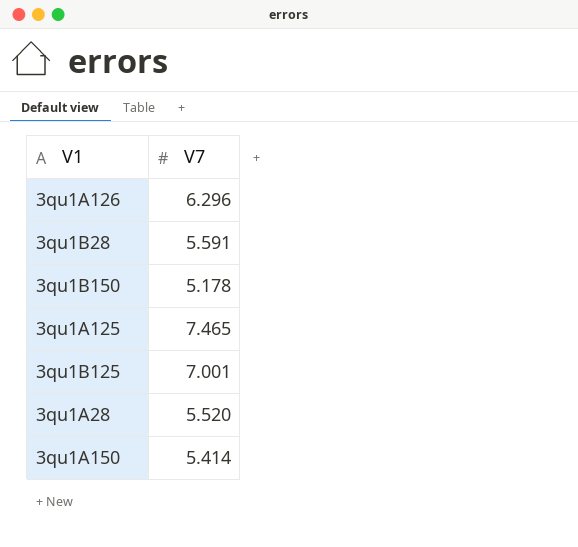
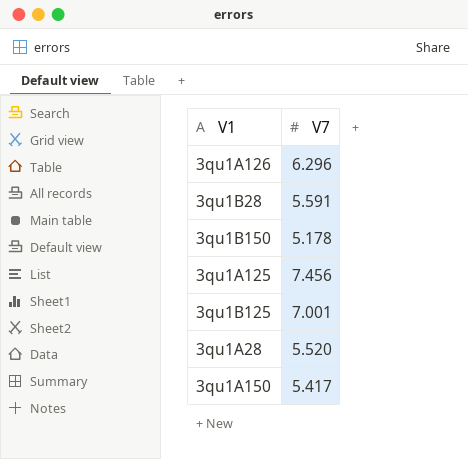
3qu1A125 | V7: 7.465 -> 7.456
3qu1A150 | V7: 5.414 -> 5.417

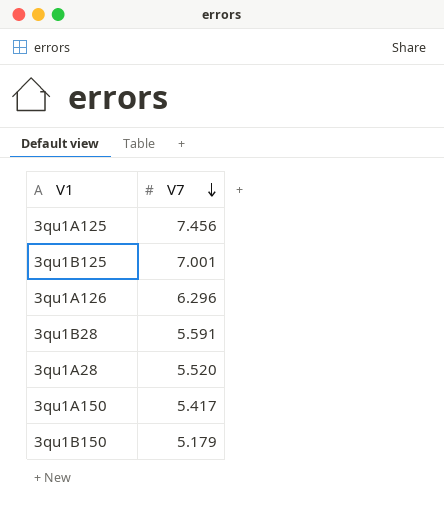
row order: none -> V7 descending
3qu1B150 | V7: 5.178 -> 5.179

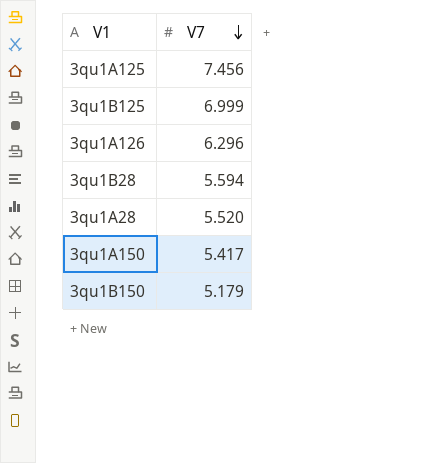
3qu1B125 | V7: 7.001 -> 6.999
3qu1B28 | V7: 5.591 -> 5.594

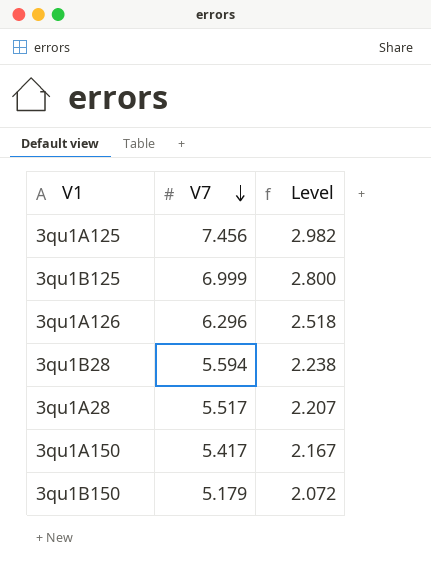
column Level | formula: none -> [V7] * 0.4
3qu1A28 | V7: 5.520 -> 5.517

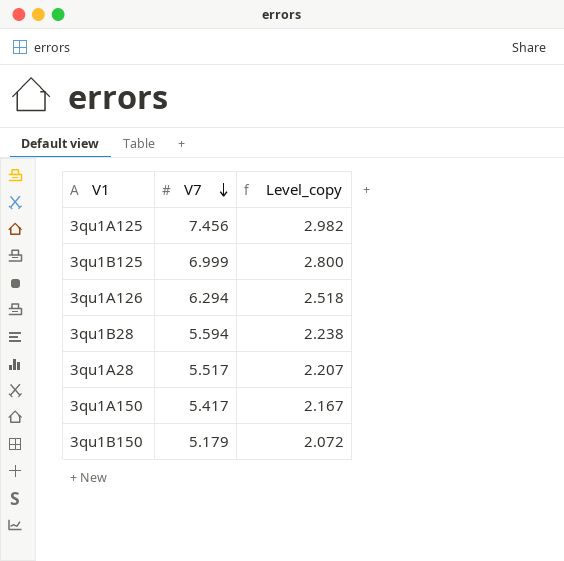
column name: Level -> Level_copy
3qu1A126 | V7: 6.296 -> 6.294

